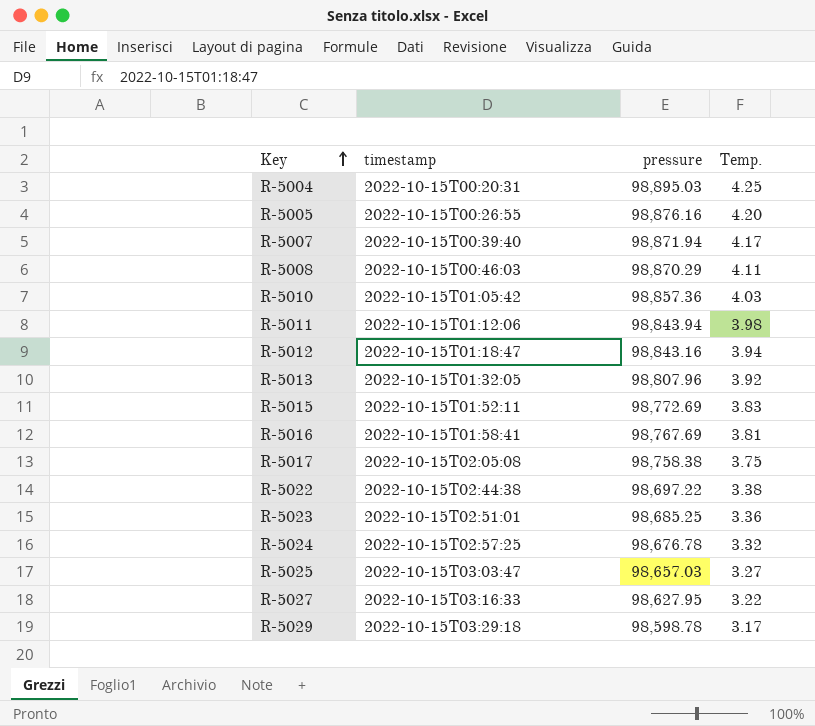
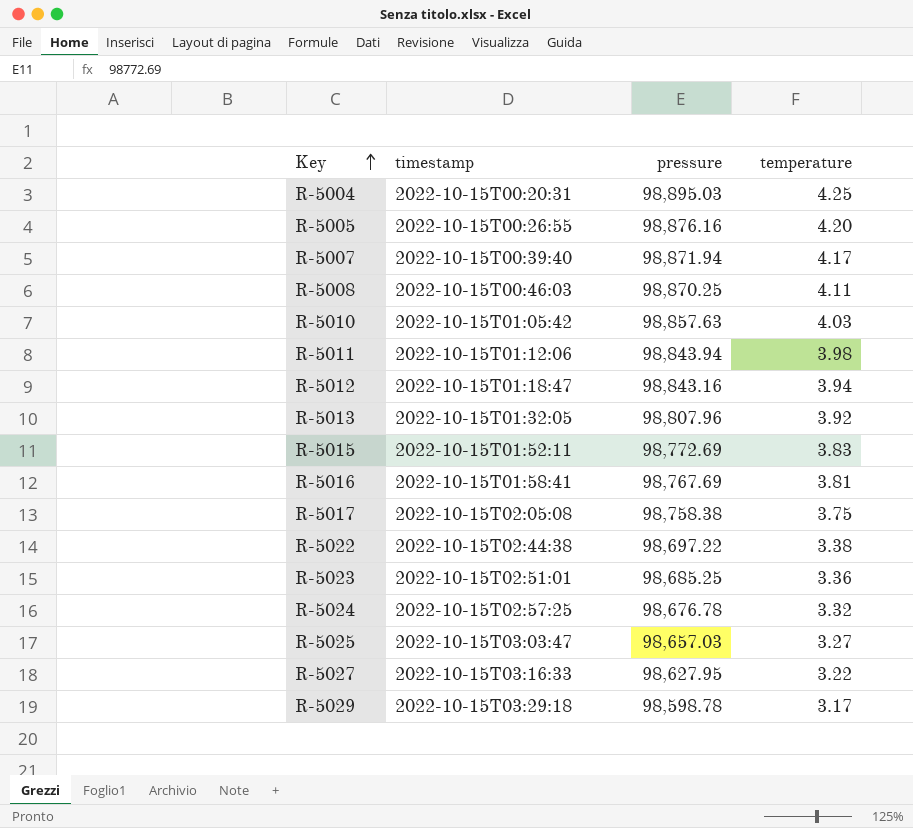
column name: Temp. -> temperature
R-5008 | pressure: 98,870.29 -> 98,870.25
R-5010 | pressure: 98,857.36 -> 98,857.63

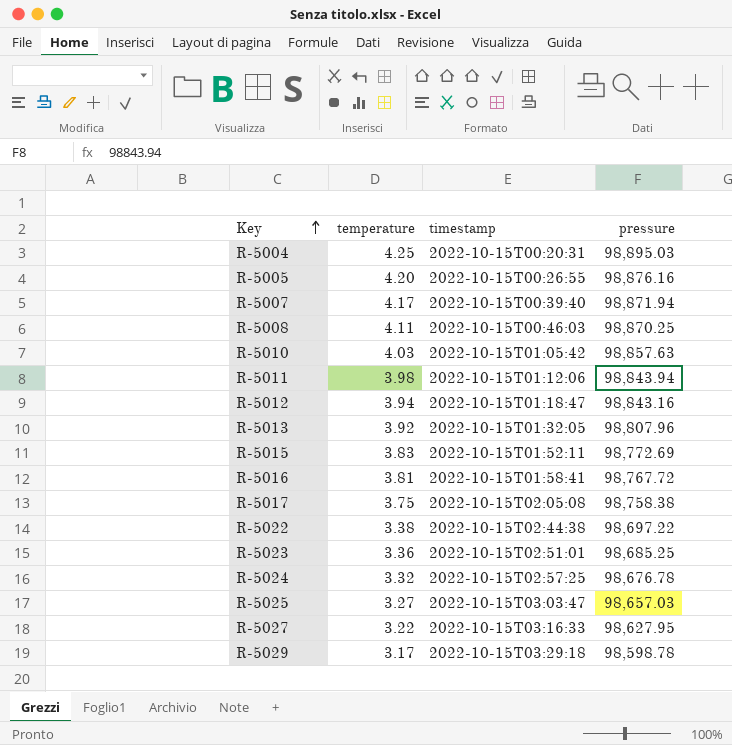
column temperature | position: 4 -> 2
R-5016 | pressure: 98,767.69 -> 98,767.72

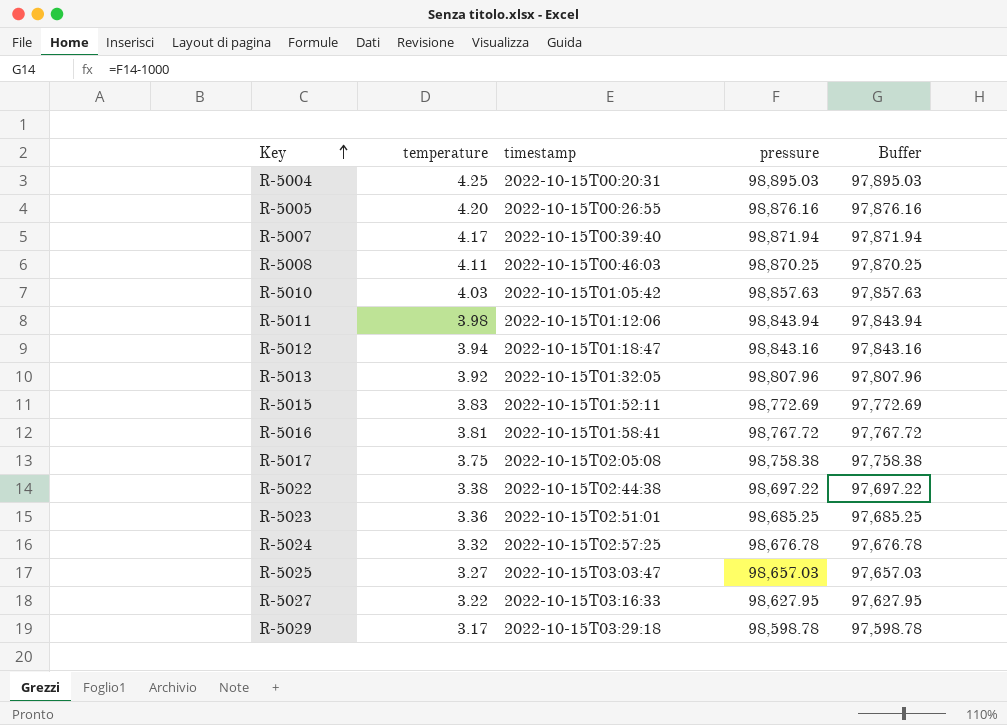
column Buffer | formula: none -> [pressure] - 1000

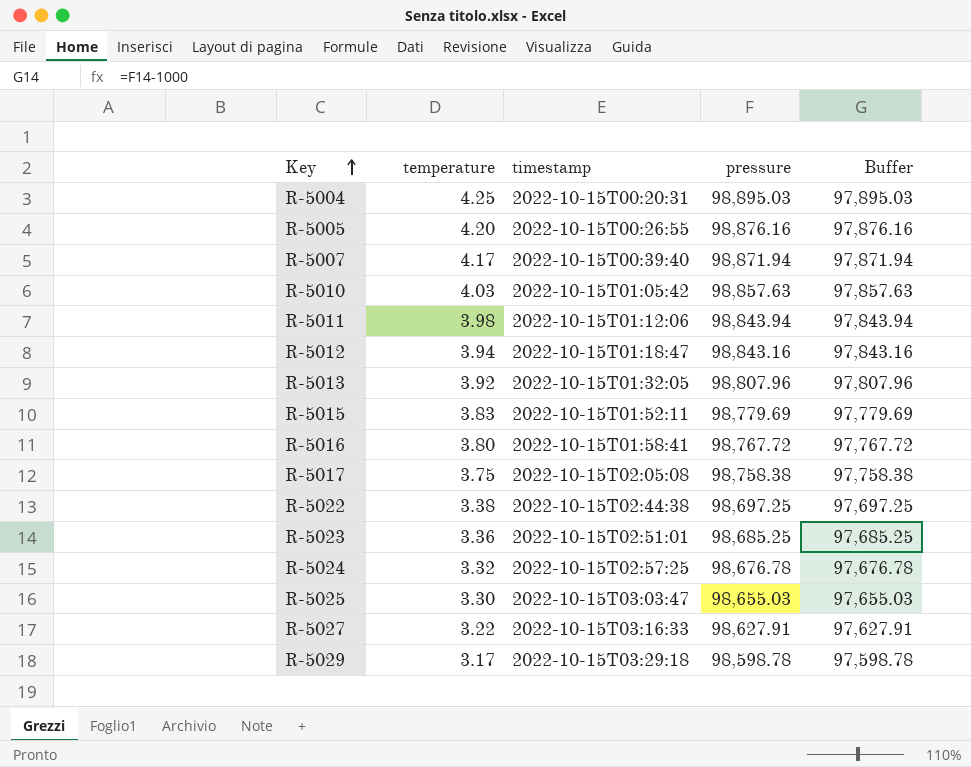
row R-5008: 4.11 | 2022-10-15T00:46:03 | 98,870.25 | 97,870.25 -> none
R-5015 | pressure: 98,772.69 -> 98,779.69
R-5015 | Buffer: 97,772.69 -> 97,779.69
R-5016 | temperature: 3.81 -> 3.80
R-5022 | pressure: 98,697.22 -> 98,697.25
R-5022 | Buffer: 97,697.22 -> 97,697.25
R-5025 | temperature: 3.27 -> 3.30
R-5025 | pressure: 98,657.03 -> 98,655.03
R-5025 | Buffer: 97,657.03 -> 97,655.03
R-5027 | pressure: 98,627.95 -> 98,627.91
R-5027 | Buffer: 97,627.95 -> 97,627.91

